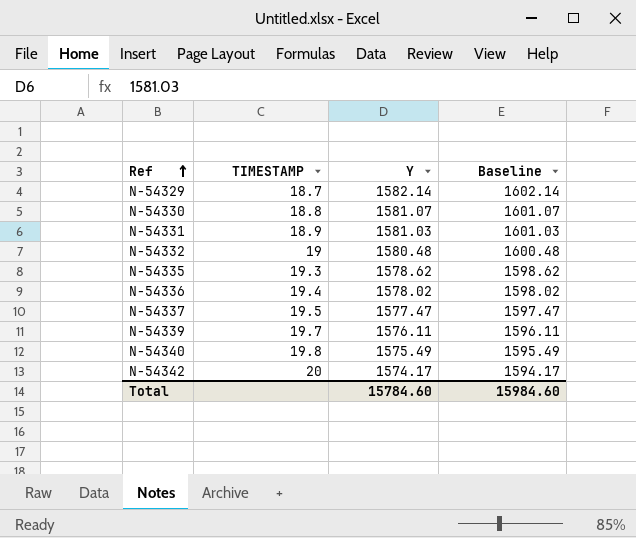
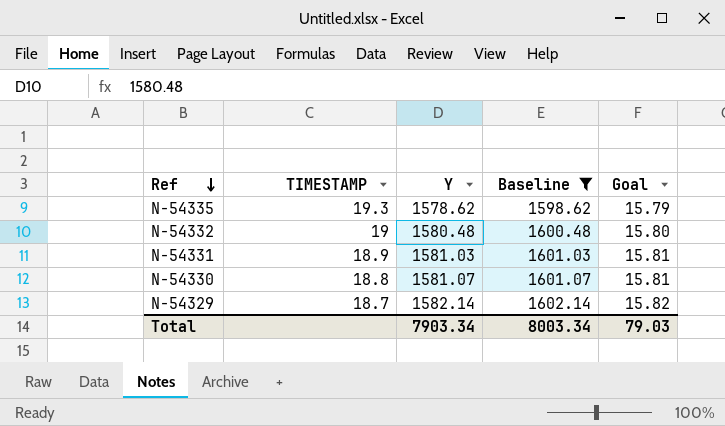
filter: none -> Baseline >= 1598.62
row order: Ref ascending -> Ref descending
column Goal | formula: none -> [Y] * 0.01
Total | Y: 15784.60 -> 7903.34
Total | Baseline: 15984.60 -> 8003.34

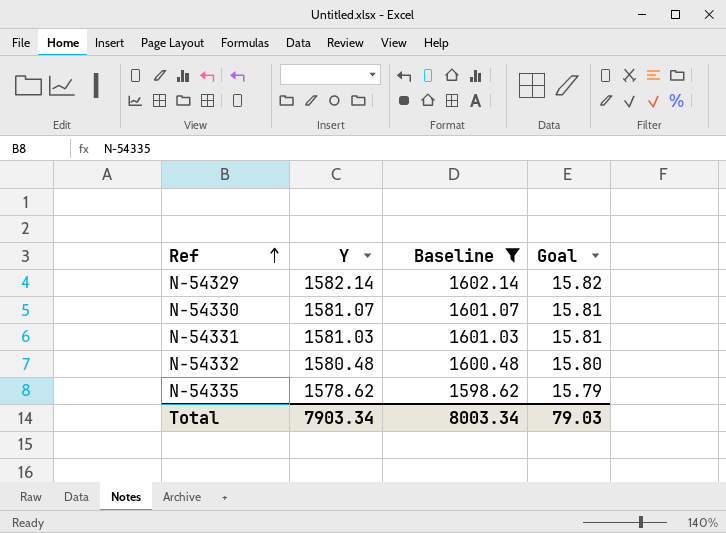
row order: Ref descending -> Ref ascending
column TIMESTAMP | position: 2 -> none

